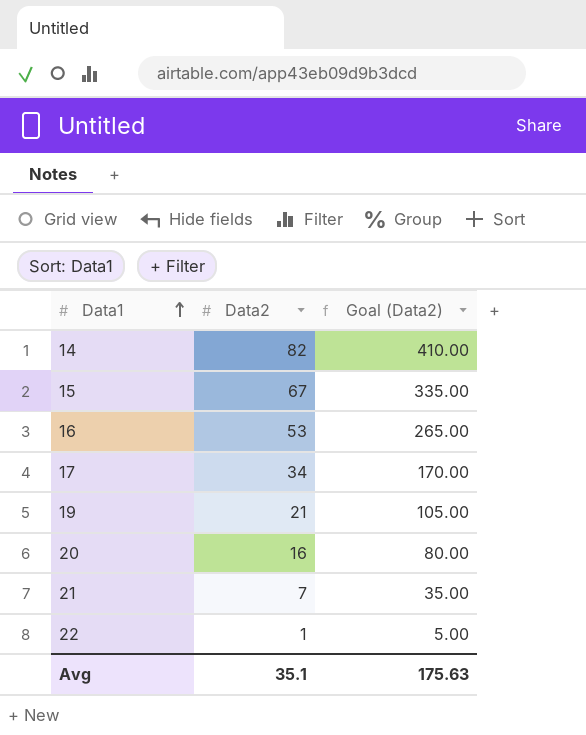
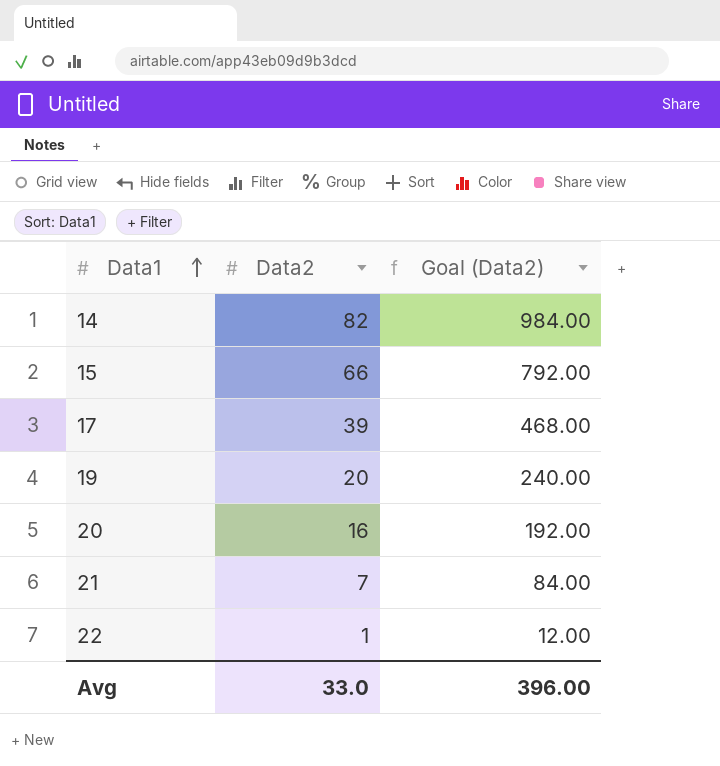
column Goal (Data2) | formula: [Data2] * 5 -> [Data2] * 12
row 16: 53 | 265.00 -> none
15 | Data2: 67 -> 66
17 | Data2: 34 -> 39
19 | Data2: 21 -> 20
Avg | Data2: 35.1 -> 33.0
Avg | Goal (Data2): 175.63 -> 396.00

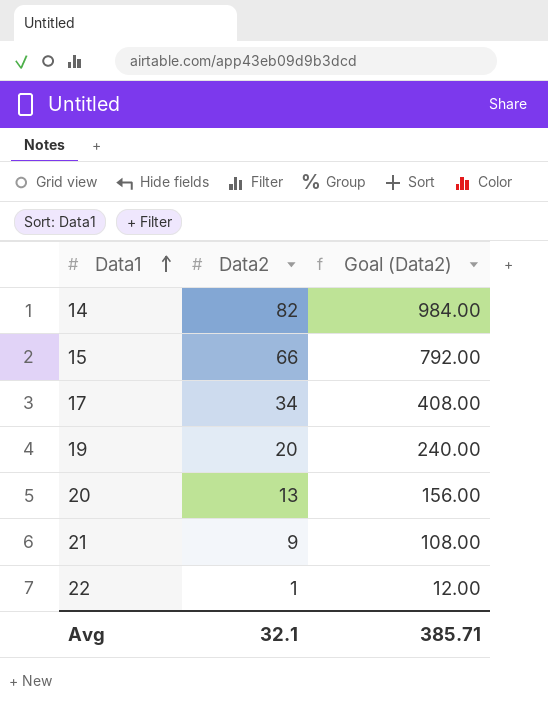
17 | Data2: 39 -> 34
17 | Goal (Data2): 468.00 -> 408.00
20 | Data2: 16 -> 13
20 | Goal (Data2): 192.00 -> 156.00
21 | Data2: 7 -> 9
21 | Goal (Data2): 84.00 -> 108.00
Avg | Data2: 33.0 -> 32.1
Avg | Goal (Data2): 396.00 -> 385.71

